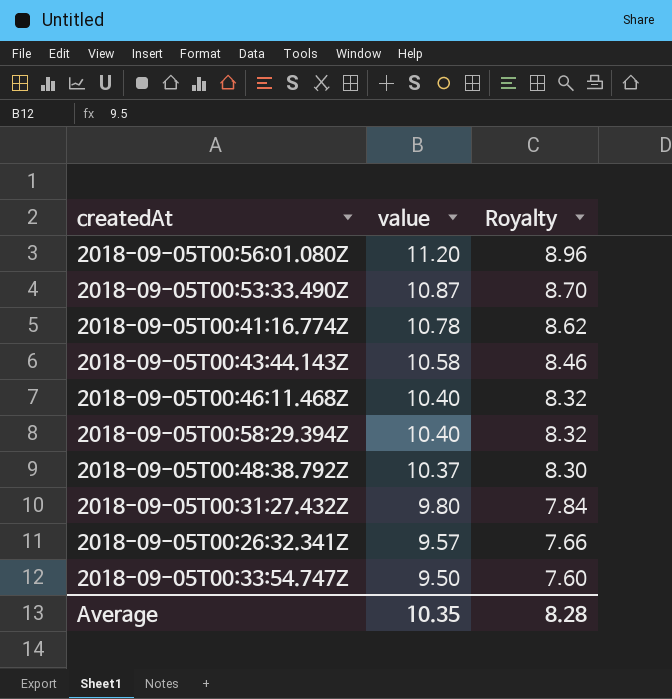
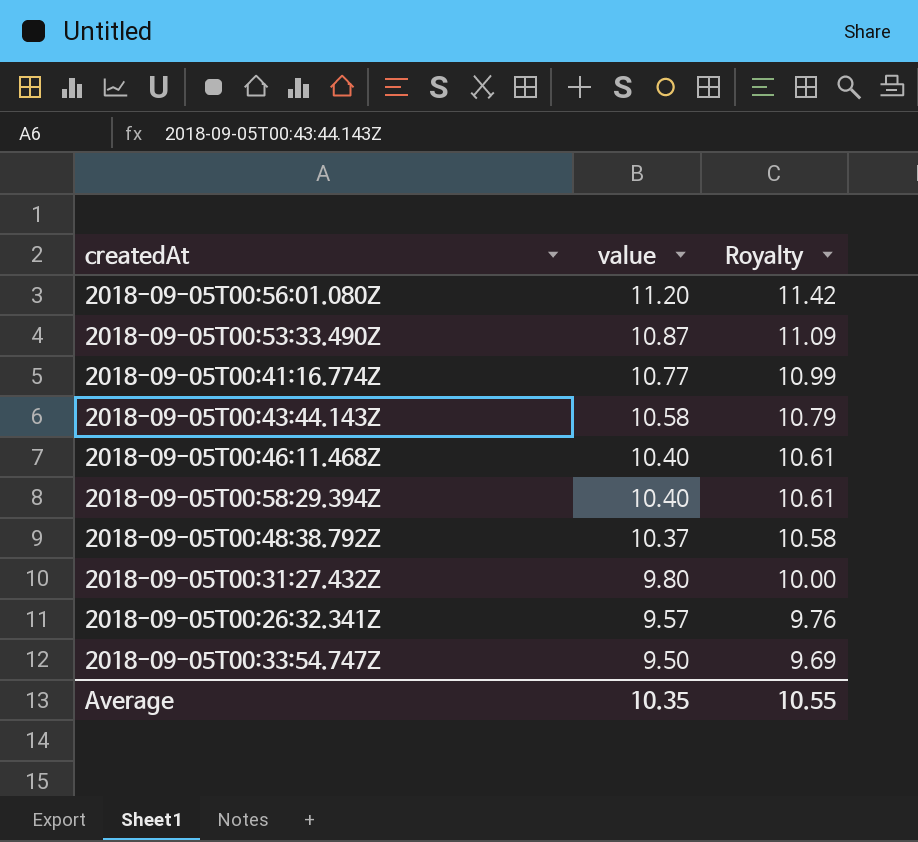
column Royalty | formula: [value] * 0.8 -> [value] * 1.02
2018-09-05T00:41:16.774Z | value: 10.78 -> 10.77
Average | Royalty: 8.28 -> 10.55

